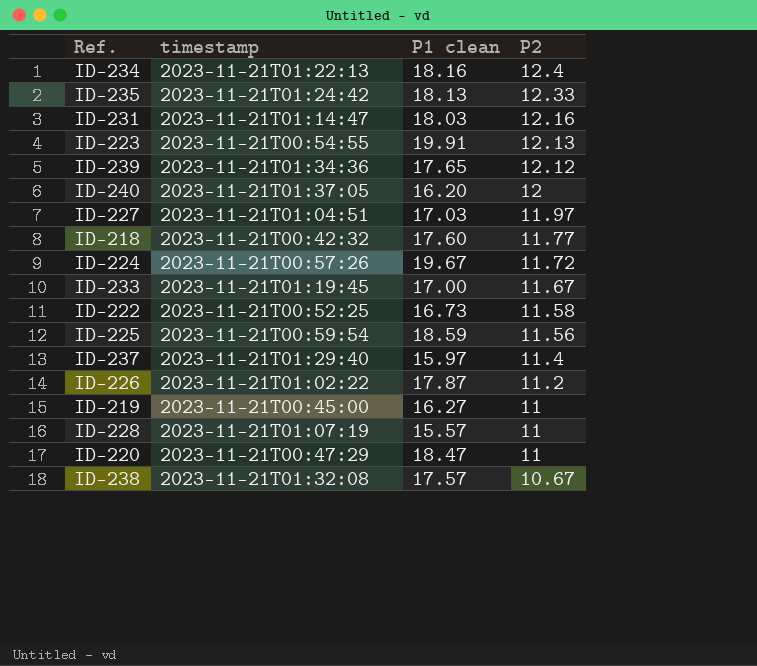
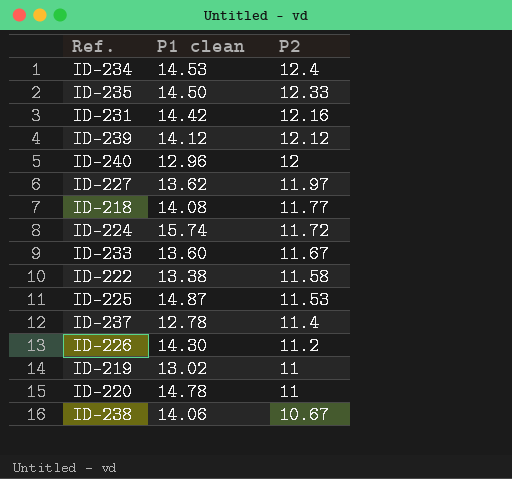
column timestamp | position: 2 -> none
row ID-223: 2023-11-21T00:54:55 | 19.91 | 12.13 -> none
row ID-228: 2023-11-21T01:07:19 | 15.57 | 11 -> none
ID-234 | P1 clean: 18.16 -> 14.53
ID-235 | P1 clean: 18.13 -> 14.50
ID-231 | P1 clean: 18.03 -> 14.42
ID-239 | P1 clean: 17.65 -> 14.12
ID-240 | P1 clean: 16.20 -> 12.96
ID-227 | P1 clean: 17.03 -> 13.62
ID-218 | P1 clean: 17.60 -> 14.08
ID-224 | P1 clean: 19.67 -> 15.74
ID-233 | P1 clean: 17.00 -> 13.60
ID-222 | P1 clean: 16.73 -> 13.38
ID-225 | P1 clean: 18.59 -> 14.87
ID-225 | P2: 11.56 -> 11.53
ID-237 | P1 clean: 15.97 -> 12.78
ID-226 | P1 clean: 17.87 -> 14.30
ID-219 | P1 clean: 16.27 -> 13.02
ID-220 | P1 clean: 18.47 -> 14.78
ID-238 | P1 clean: 17.57 -> 14.06

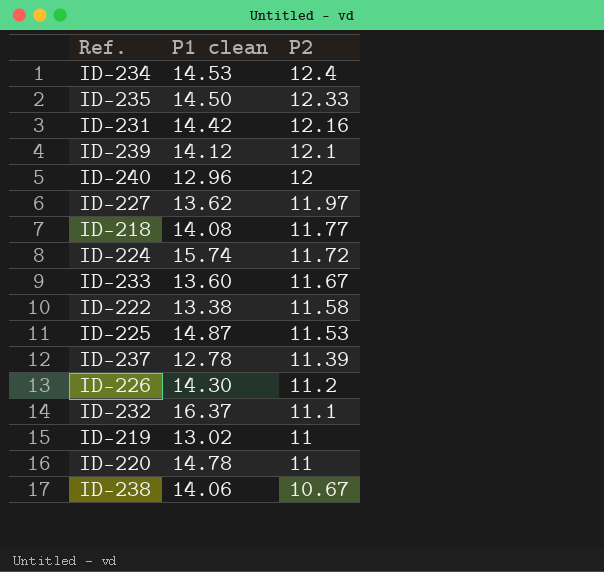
ID-239 | P2: 12.12 -> 12.1
ID-237 | P2: 11.4 -> 11.39
row ID-232: none -> 16.37 | 11.1

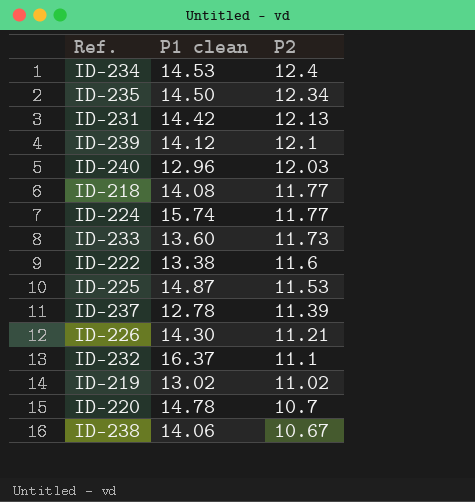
row ID-227: 13.62 | 11.97 -> none
ID-235 | P2: 12.33 -> 12.34
ID-231 | P2: 12.16 -> 12.13
ID-240 | P2: 12 -> 12.03
ID-224 | P2: 11.72 -> 11.77
ID-233 | P2: 11.67 -> 11.73
ID-222 | P2: 11.58 -> 11.6
ID-226 | P2: 11.2 -> 11.21
ID-219 | P2: 11 -> 11.02
ID-220 | P2: 11 -> 10.7

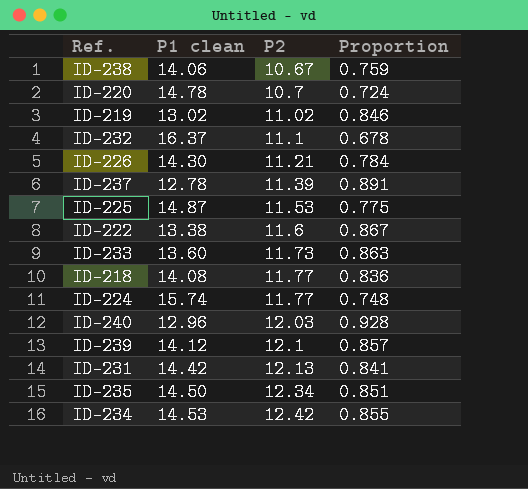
row order: P2 descending -> P2 ascending
column Proportion | formula: none -> [P2] / [P1 clean]
ID-234 | P2: 12.4 -> 12.42

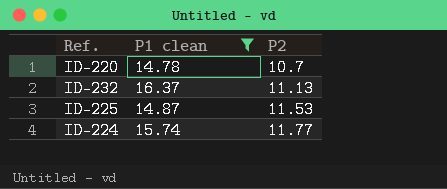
filter: none -> P1 clean >= 14.78
column Proportion | formula: [P2] / [P1 clean] -> none
ID-232 | P2: 11.1 -> 11.13

